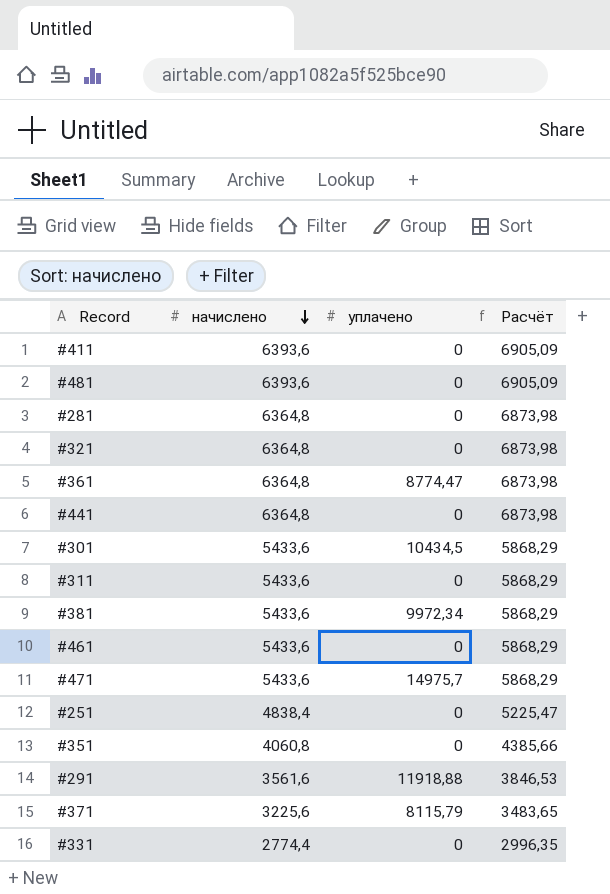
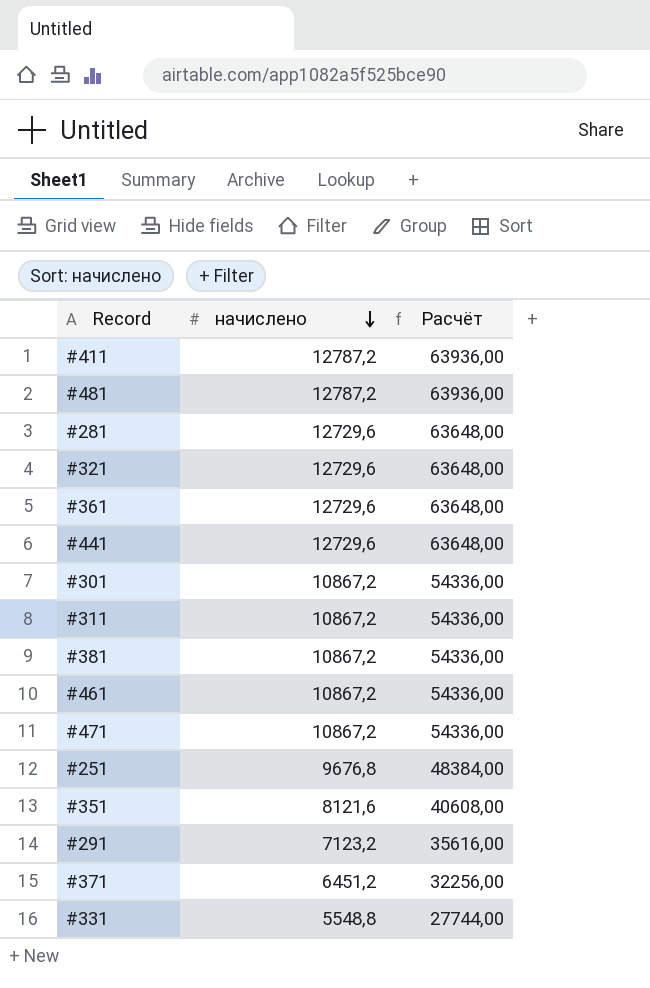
column уплачено | position: 3 -> none
column Расчёт | formula: [начислено] * 1,08 -> [начислено] * 5
#411 | начислено: 6393,6 -> 12787,2
#481 | начислено: 6393,6 -> 12787,2
#281 | начислено: 6364,8 -> 12729,6
#321 | начислено: 6364,8 -> 12729,6
#361 | начислено: 6364,8 -> 12729,6
#441 | начислено: 6364,8 -> 12729,6
#301 | начислено: 5433,6 -> 10867,2
#311 | начислено: 5433,6 -> 10867,2
#381 | начислено: 5433,6 -> 10867,2
#461 | начислено: 5433,6 -> 10867,2
#471 | начислено: 5433,6 -> 10867,2
#251 | начислено: 4838,4 -> 9676,8
#351 | начислено: 4060,8 -> 8121,6
#291 | начислено: 3561,6 -> 7123,2
#371 | начислено: 3225,6 -> 6451,2
#331 | начислено: 2774,4 -> 5548,8

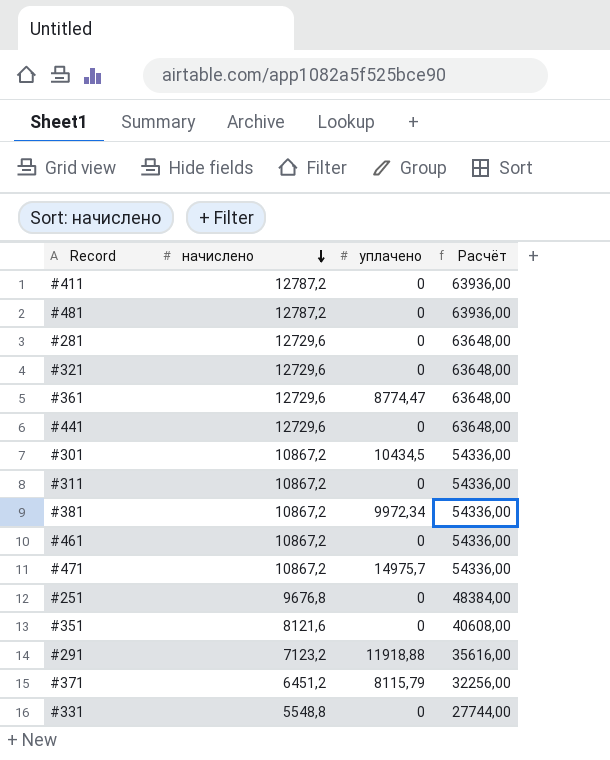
column уплачено | position: none -> 3

